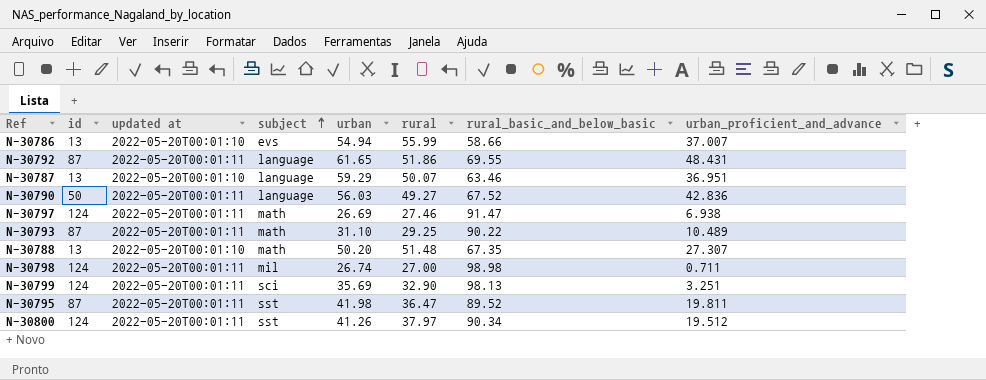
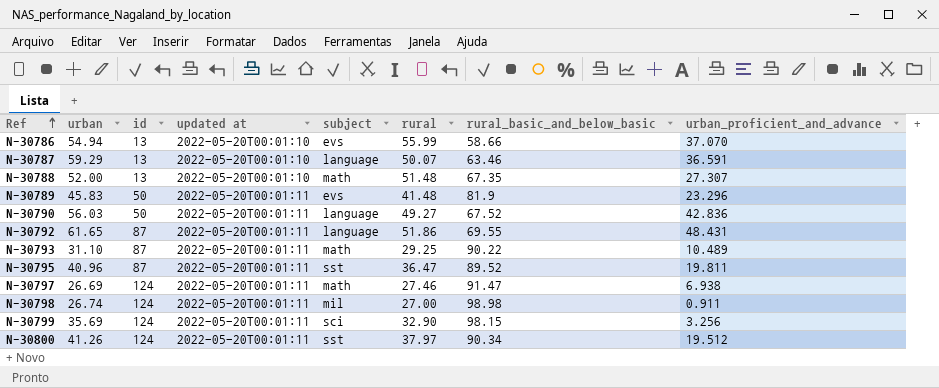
row order: subject ascending -> Ref ascending
column urban | position: 5 -> 2
N-30786 | urban_proficient_and_advance: 37.007 -> 37.070
N-30787 | urban_proficient_and_advance: 36.951 -> 36.591
N-30788 | urban: 50.20 -> 52.00
row N-30789: none -> 45.83 | 50 | 2022-05-20T00:01:11 | evs | 41.48 | 81.9 | 23.296
N-30795 | urban: 41.98 -> 40.96
N-30798 | urban_proficient_and_advance: 0.711 -> 0.911
N-30799 | rural_basic_and_below_basic: 98.13 -> 98.15
N-30799 | urban_proficient_and_advance: 3.251 -> 3.256

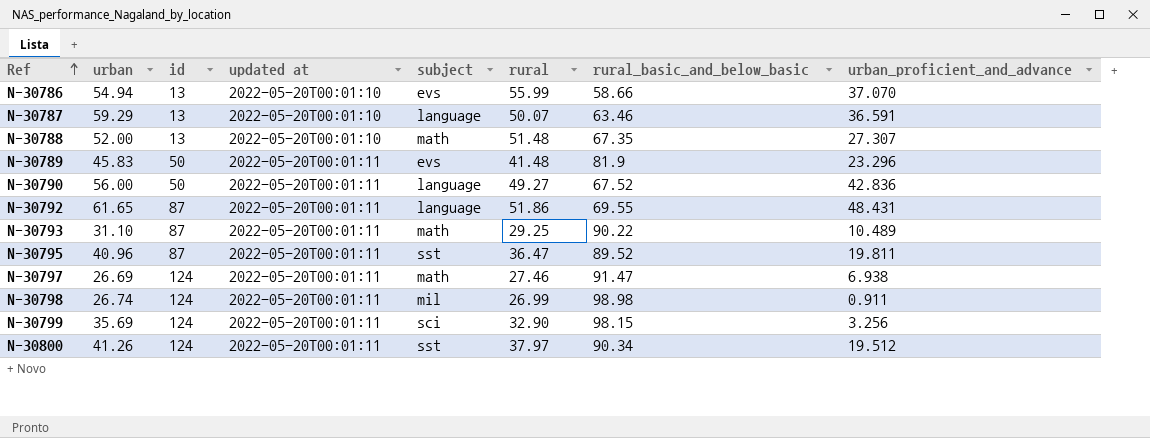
N-30790 | urban: 56.03 -> 56.00
N-30798 | rural: 27.00 -> 26.99

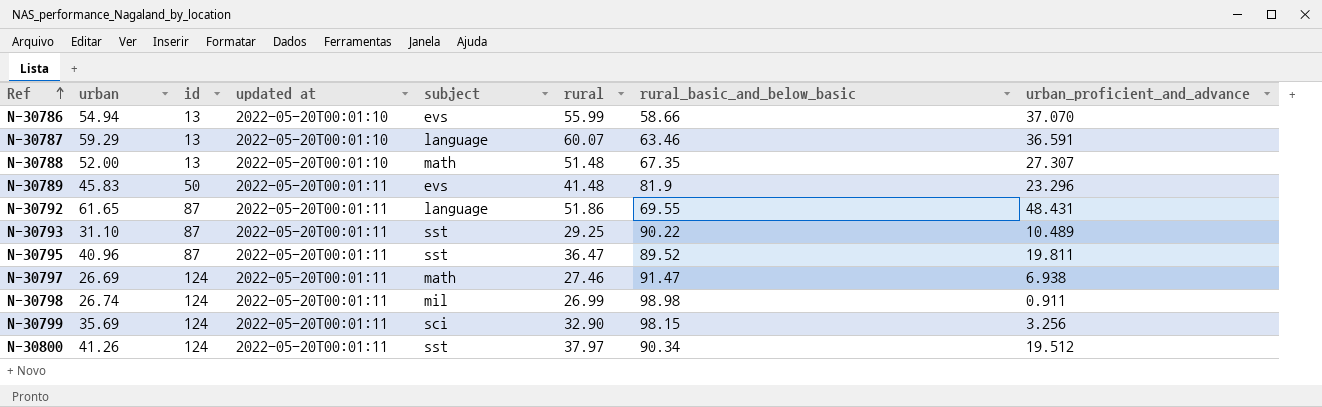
row N-30790: 56.00 | 50 | 2022-05-20T00:01:11 | language | 49.27 | 67.52 | 42.836 -> none
N-30787 | rural: 50.07 -> 60.07
N-30793 | subject: math -> sst

